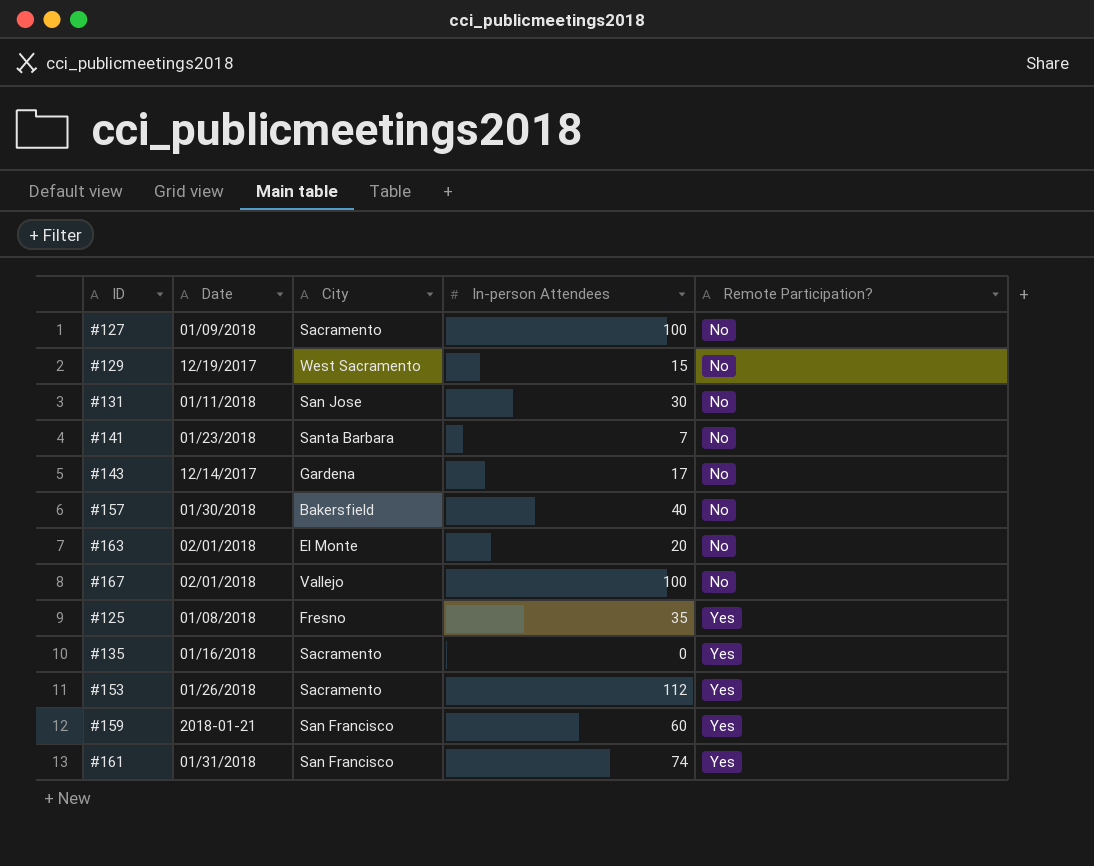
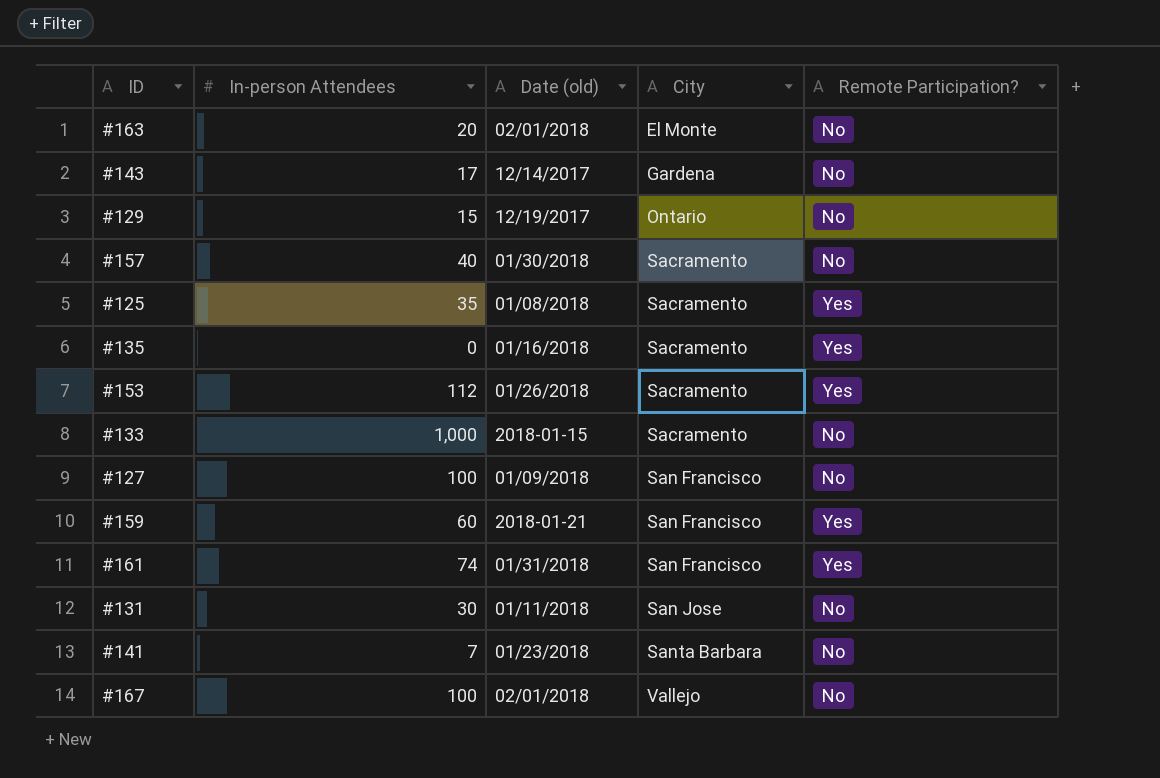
row order: Remote Participation? ascending -> City ascending
column In-person Attendees | position: 4 -> 2
column name: Date -> Date (old)
#129 | City: West Sacramento -> Ontario
#157 | City: Bakersfield -> Sacramento
#125 | City: Fresno -> Sacramento
row #133: none -> 1,000 | 2018-01-15 | Sacramento | No
#127 | City: Sacramento -> San Francisco

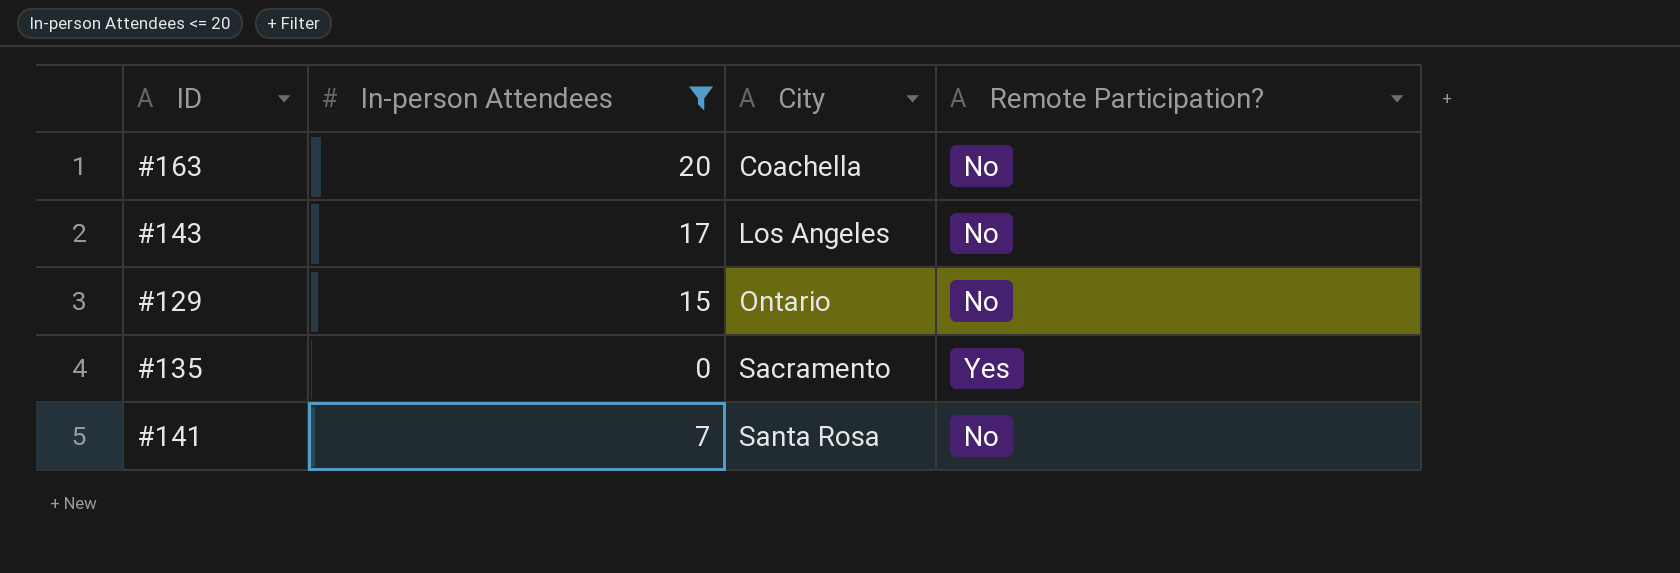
filter: none -> In-person Attendees <= 20
column Date (old) | position: 3 -> none
#163 | City: El Monte -> Coachella
#143 | City: Gardena -> Los Angeles
#141 | City: Santa Barbara -> Santa Rosa

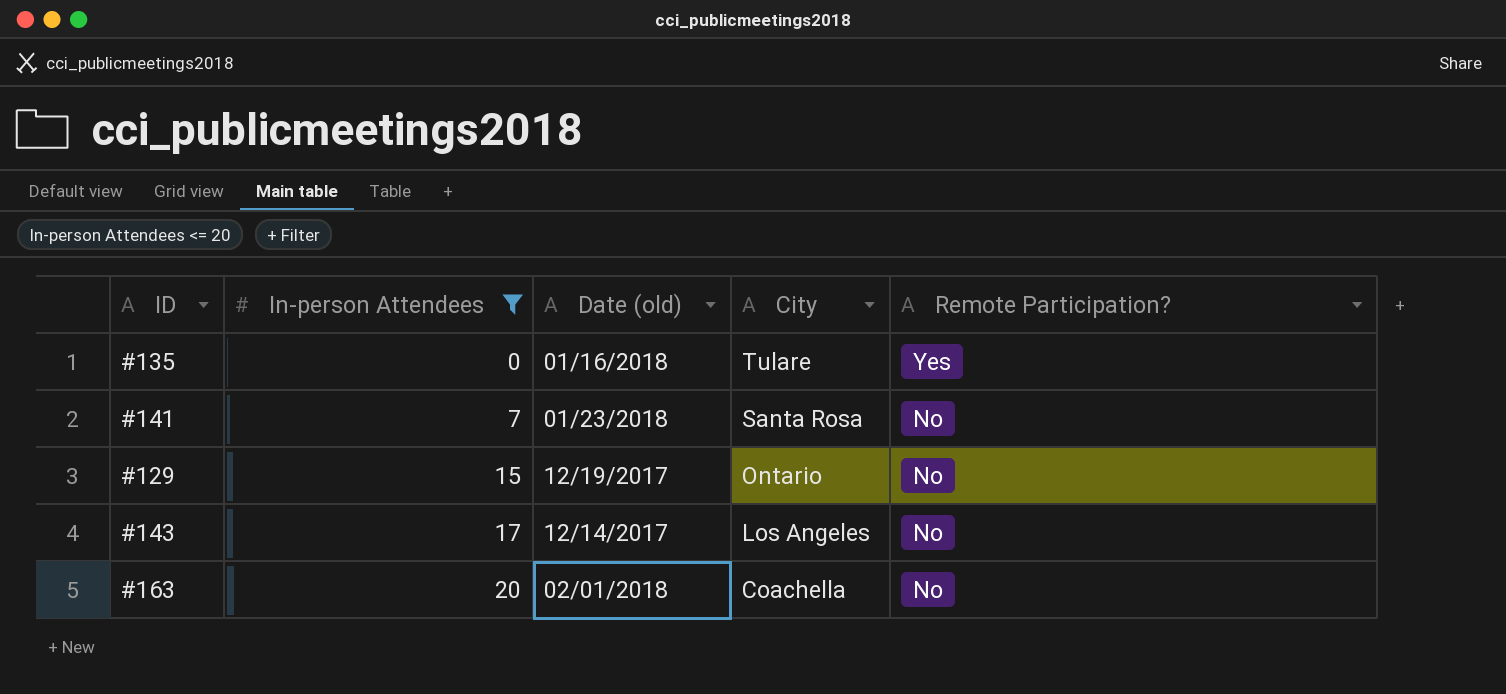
row order: City ascending -> In-person Attendees ascending
column Date (old) | position: none -> 3
#135 | City: Sacramento -> Tulare

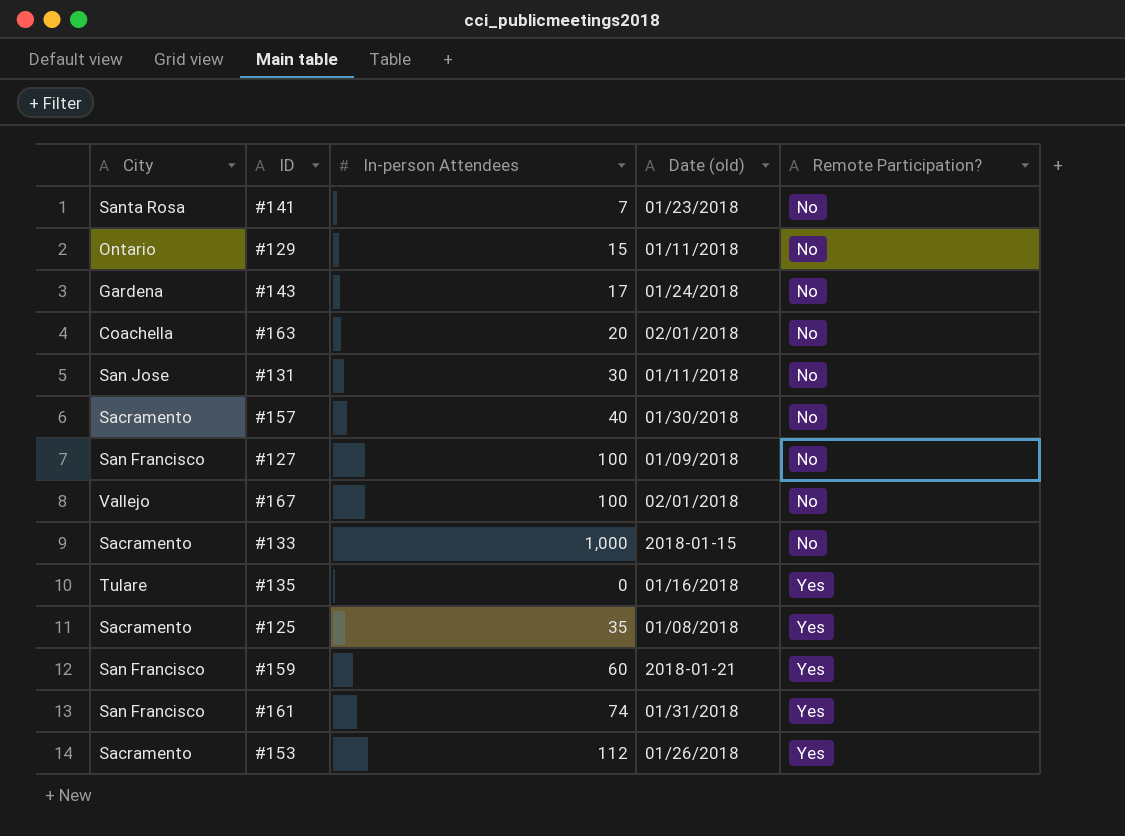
filter: In-person Attendees <= 20 -> none
row order: In-person Attendees ascending -> Remote Participation? ascending
column City | position: 4 -> 1
#129 | Date (old): 12/19/2017 -> 01/11/2018
#143 | City: Los Angeles -> Gardena
#143 | Date (old): 12/14/2017 -> 01/24/2018

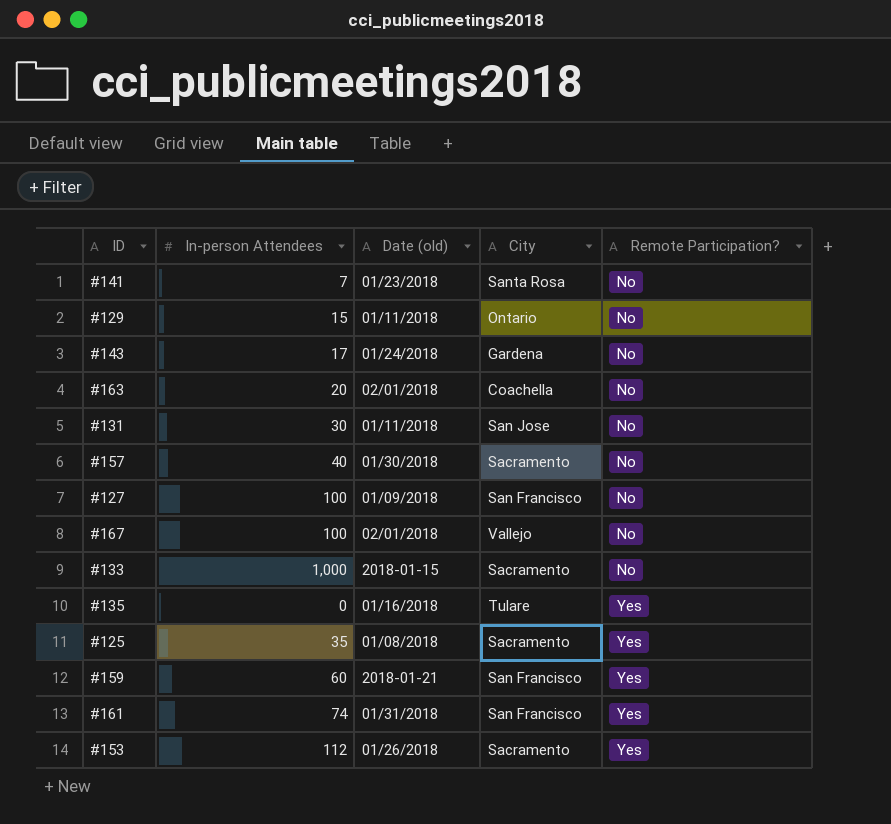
column City | position: 1 -> 4

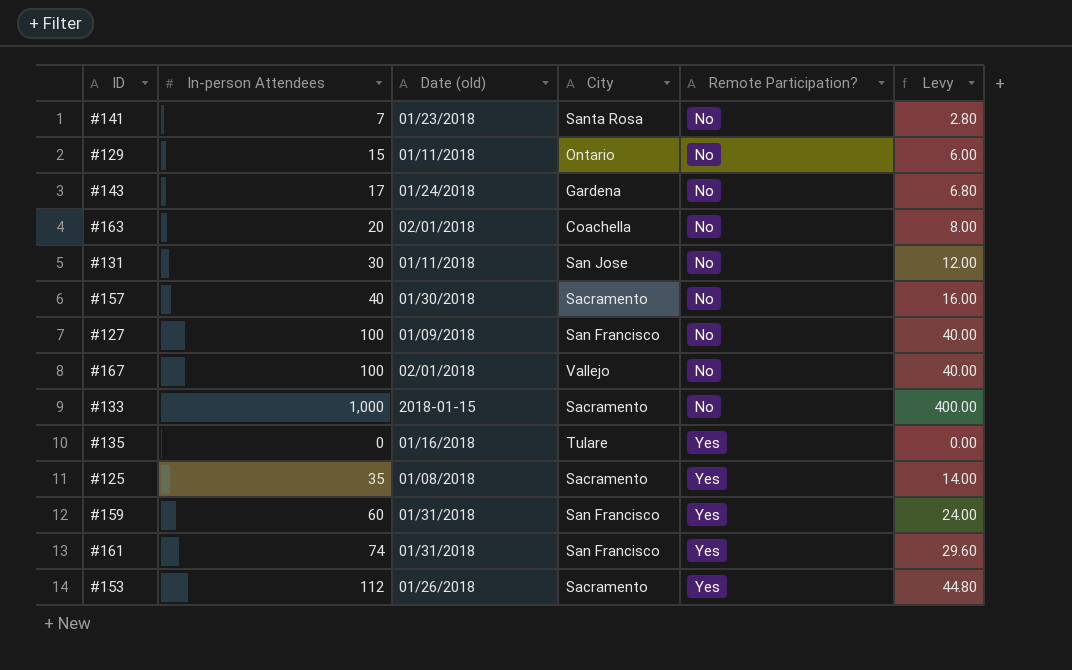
column Levy | formula: none -> [In-person Attendees] * 0.4
#159 | Date (old): 2018-01-21 -> 01/31/2018

